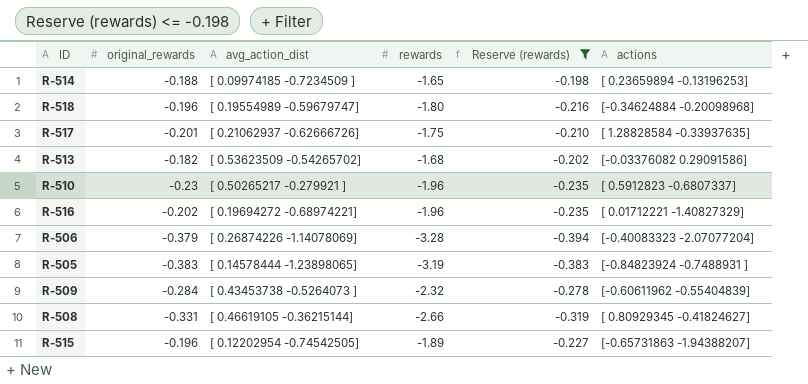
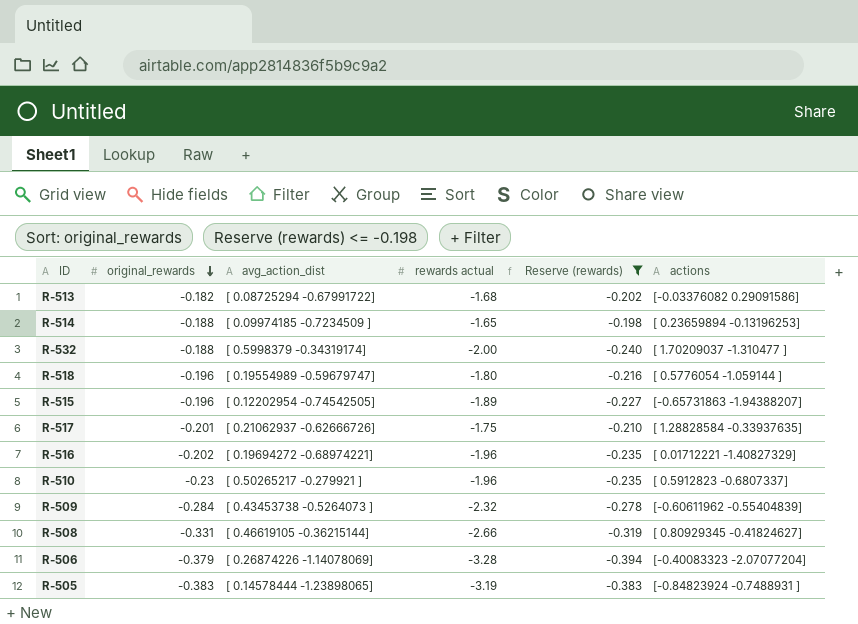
row order: none -> original_rewards descending
column name: rewards -> rewards actual
R-513 | avg_action_dist: [ 0.53623509 -0.54265702] -> [ 0.08725294 -0.67991722]
row R-532: none -> -0.188 | [ 0.5998379 -0.34319174] | -2.00 | -0.240 | [ 1.70209037 -1.310477 ]
R-518 | actions: [-0.34624884 -0.20098968] -> [ 0.5776054 -1.059144 ]

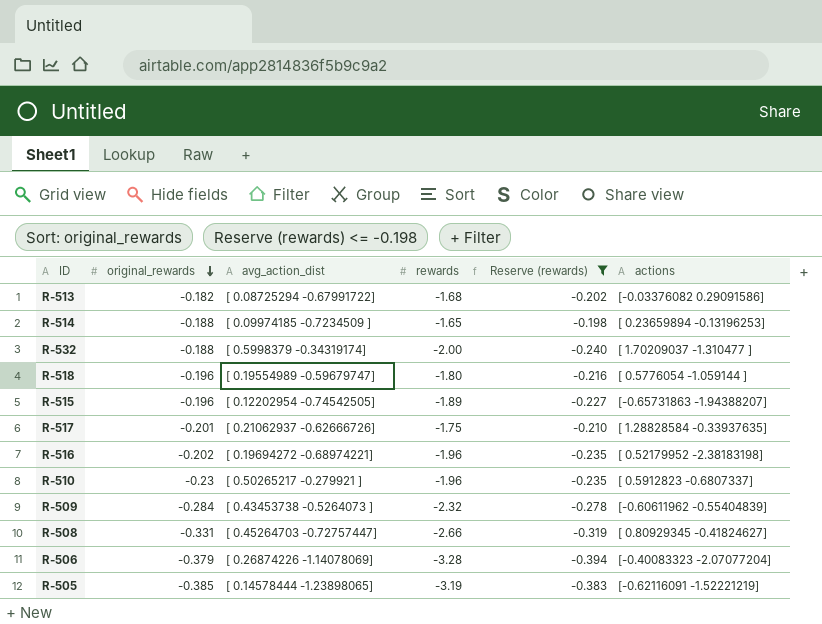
column name: rewards actual -> rewards
R-516 | actions: [ 0.01712221 -1.40827329] -> [ 0.52179952 -2.38183198]
R-508 | avg_action_dist: [ 0.46619105 -0.36215144] -> [ 0.45264703 -0.72757447]
R-505 | original_rewards: -0.383 -> -0.385
R-505 | actions: [-0.84823924 -0.7488931 ] -> [-0.62116091 -1.52221219]

